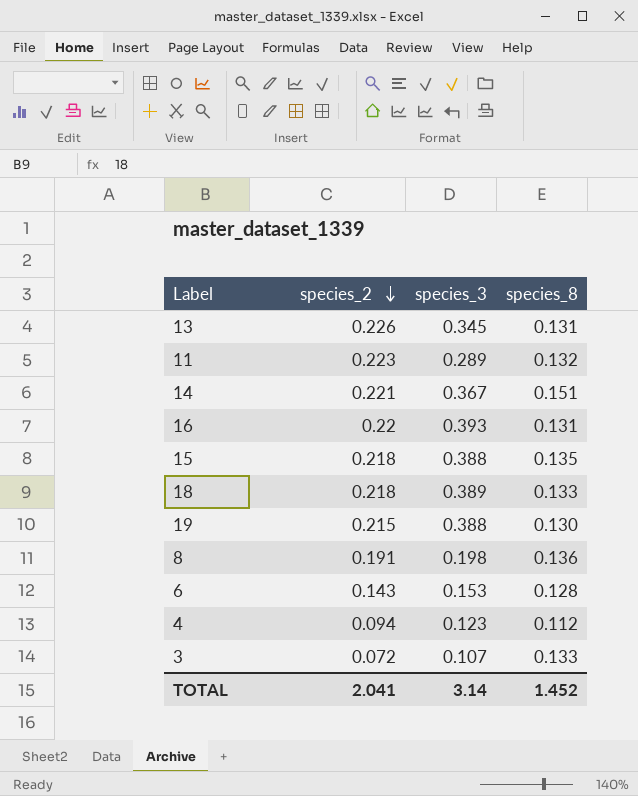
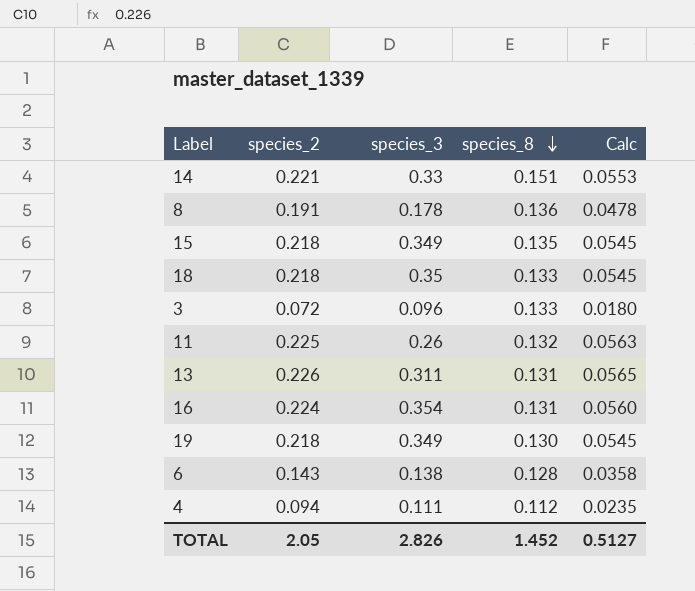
row order: species_2 descending -> species_8 descending
column Calc | formula: none -> [species_2] * 0.25
14 | species_3: 0.367 -> 0.33
8 | species_3: 0.198 -> 0.178
15 | species_3: 0.388 -> 0.349
18 | species_3: 0.389 -> 0.35
3 | species_3: 0.107 -> 0.096
11 | species_2: 0.223 -> 0.225
11 | species_3: 0.289 -> 0.26
13 | species_3: 0.345 -> 0.311
16 | species_2: 0.22 -> 0.224
16 | species_3: 0.393 -> 0.354
19 | species_2: 0.215 -> 0.218
19 | species_3: 0.388 -> 0.349
6 | species_3: 0.153 -> 0.138
4 | species_3: 0.123 -> 0.111
TOTAL | species_2: 2.041 -> 2.05
TOTAL | species_3: 3.14 -> 2.826

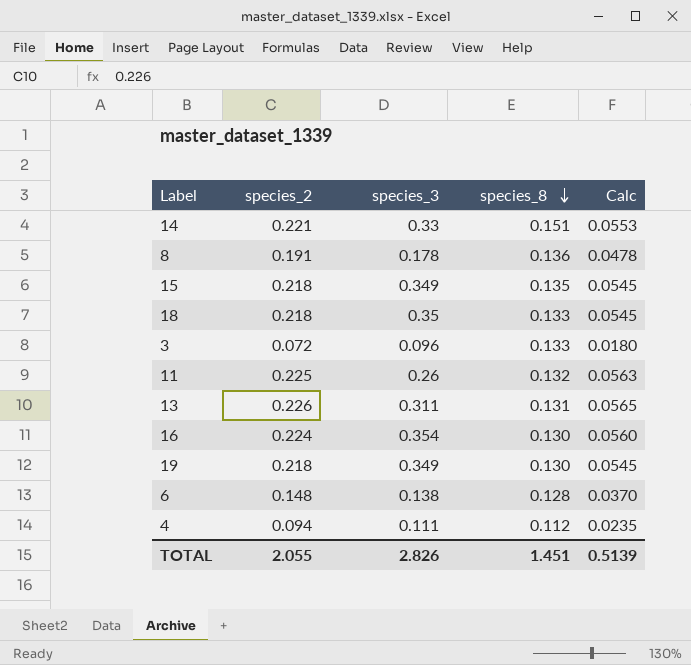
16 | species_8: 0.131 -> 0.130
6 | species_2: 0.143 -> 0.148
6 | Calc: 0.0358 -> 0.0370
TOTAL | species_2: 2.05 -> 2.055
TOTAL | species_8: 1.452 -> 1.451
TOTAL | Calc: 0.5127 -> 0.5139

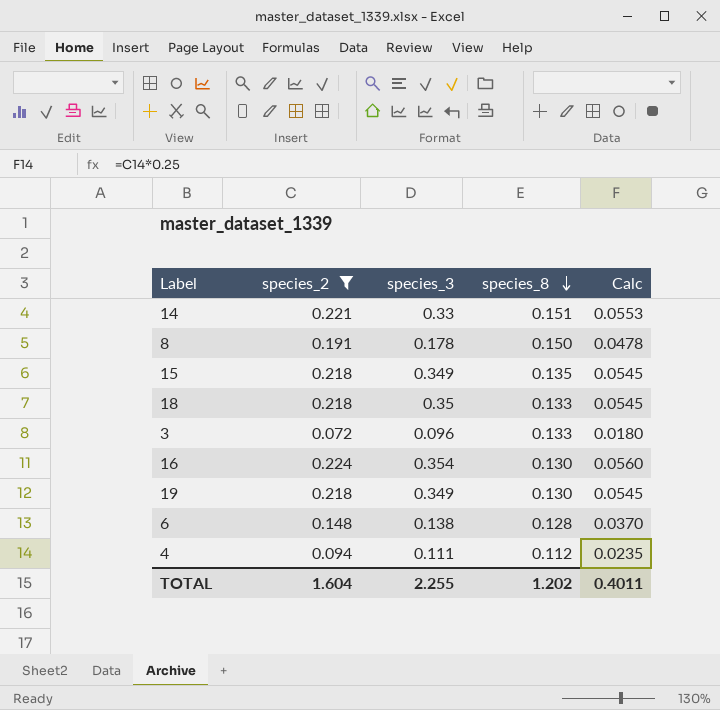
filter: none -> species_2 <= 0.224
8 | species_8: 0.136 -> 0.150
TOTAL | species_2: 2.055 -> 1.604
TOTAL | species_3: 2.826 -> 2.255
TOTAL | species_8: 1.451 -> 1.202
TOTAL | Calc: 0.5139 -> 0.4011

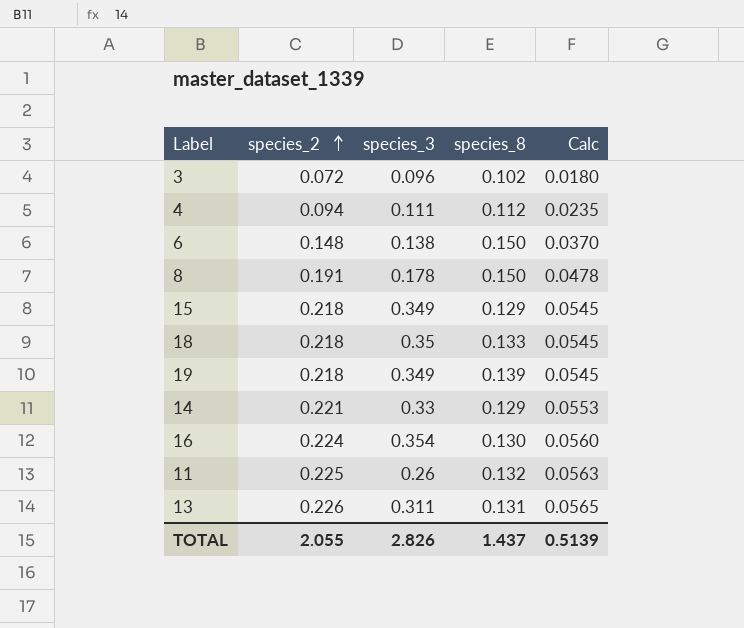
filter: species_2 <= 0.224 -> none
row order: species_8 descending -> species_2 ascending
3 | species_8: 0.133 -> 0.102
6 | species_8: 0.128 -> 0.150
15 | species_8: 0.135 -> 0.129
19 | species_8: 0.130 -> 0.139
14 | species_8: 0.151 -> 0.129
TOTAL | species_2: 1.604 -> 2.055
TOTAL | species_3: 2.255 -> 2.826
TOTAL | species_8: 1.202 -> 1.437
TOTAL | Calc: 0.4011 -> 0.5139

